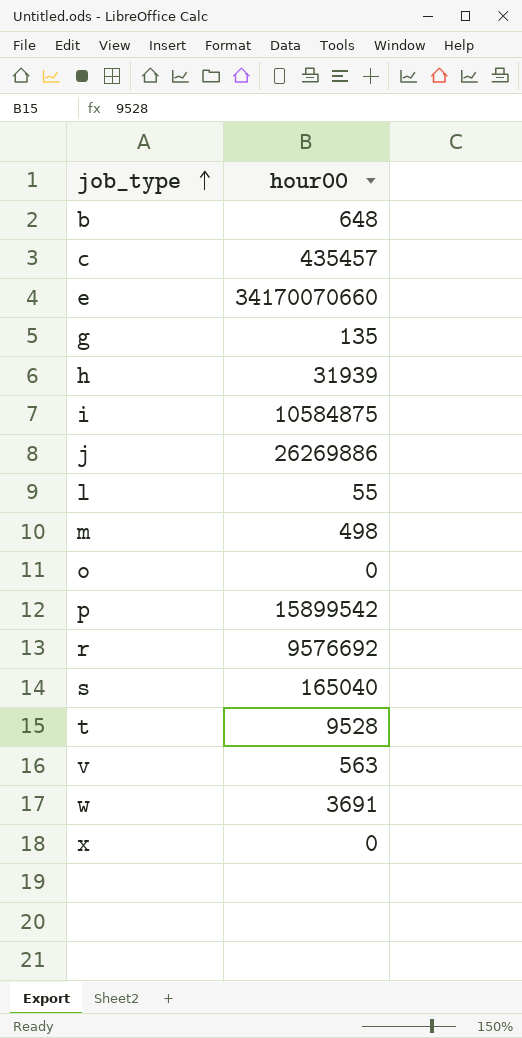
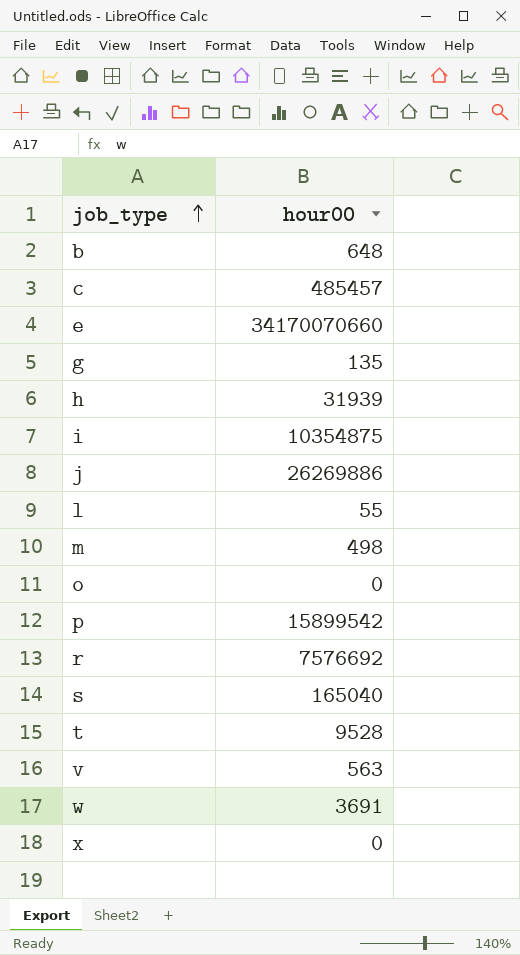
c | hour00: 435457 -> 485457
i | hour00: 10584875 -> 10354875
r | hour00: 9576692 -> 7576692

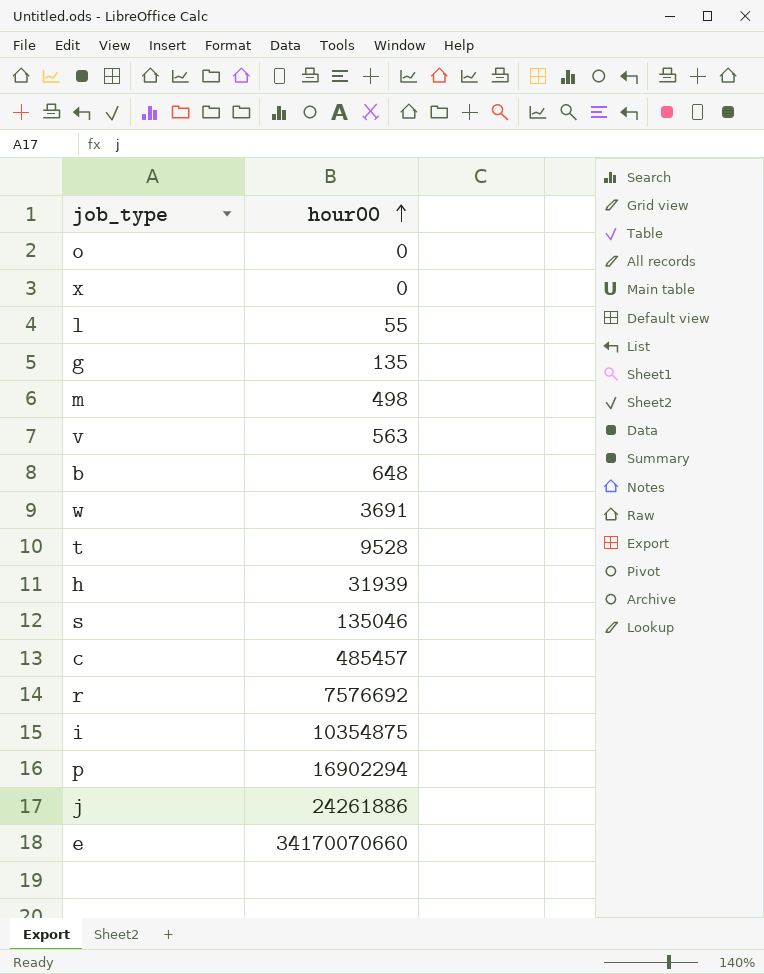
row order: job_type ascending -> hour00 ascending
s | hour00: 165040 -> 135046
p | hour00: 15899542 -> 16902294
j | hour00: 26269886 -> 24261886

